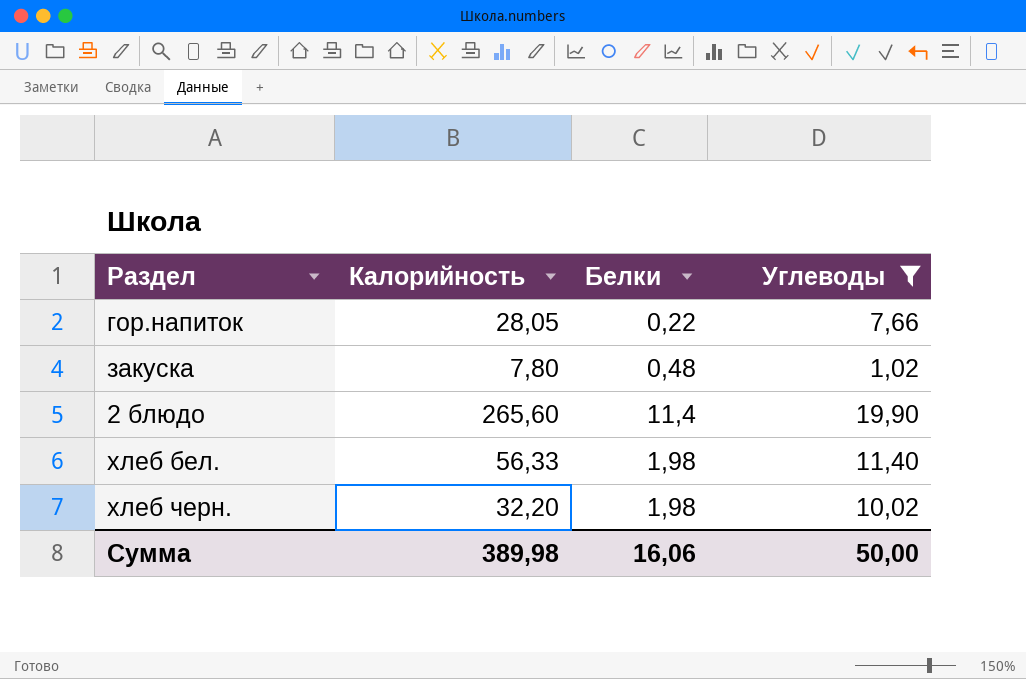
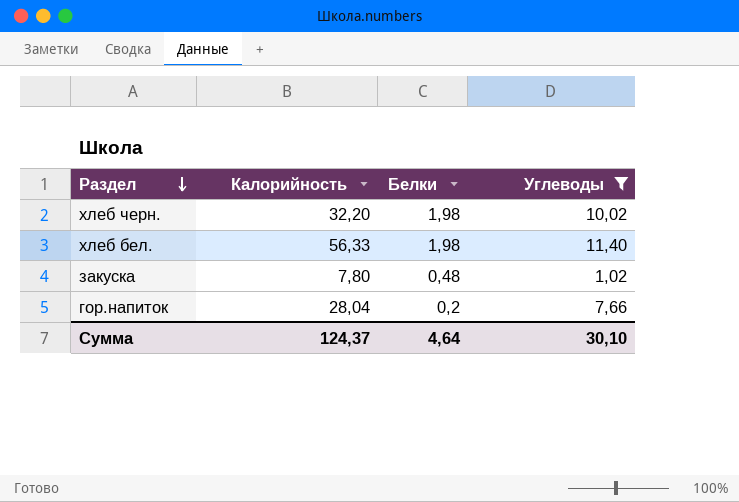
row order: none -> Раздел descending
row 2 блюдо: 265,60 | 11,4 | 19,90 -> none
гор.напиток | Калорийность: 28,05 -> 28,04
гор.напиток | Белки: 0,22 -> 0,2
Сумма | Калорийность: 389,98 -> 124,37
Сумма | Белки: 16,06 -> 4,64
Сумма | Углеводы: 50,00 -> 30,10

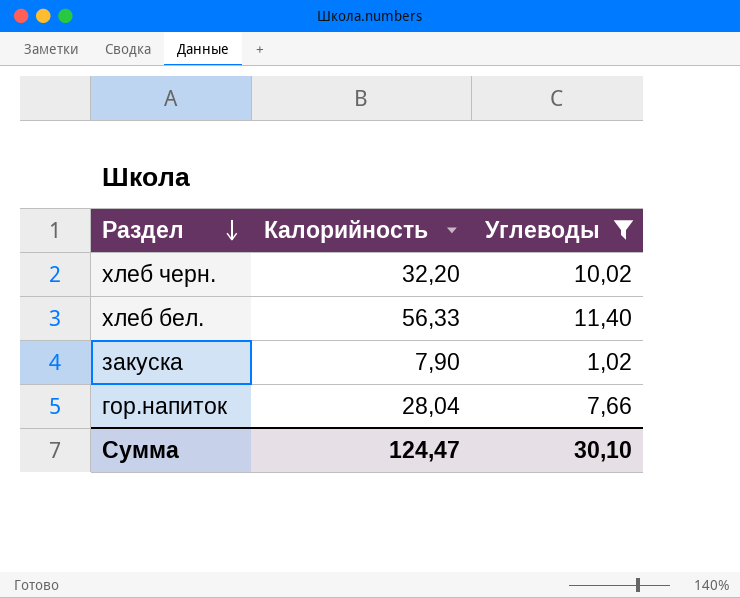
column Белки | position: 3 -> none
закуска | Калорийность: 7,80 -> 7,90
Сумма | Калорийность: 124,37 -> 124,47

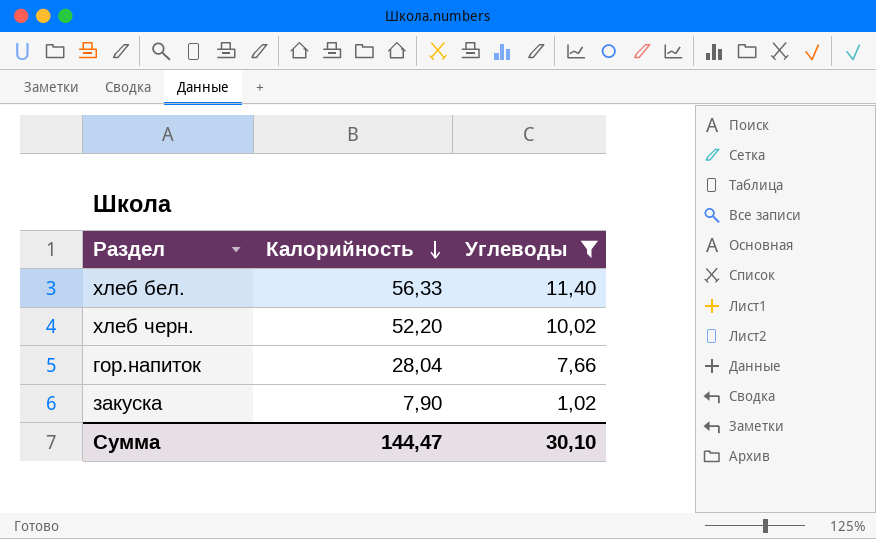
row order: Раздел descending -> Калорийность descending
хлеб черн. | Калорийность: 32,20 -> 52,20
Сумма | Калорийность: 124,47 -> 144,47

